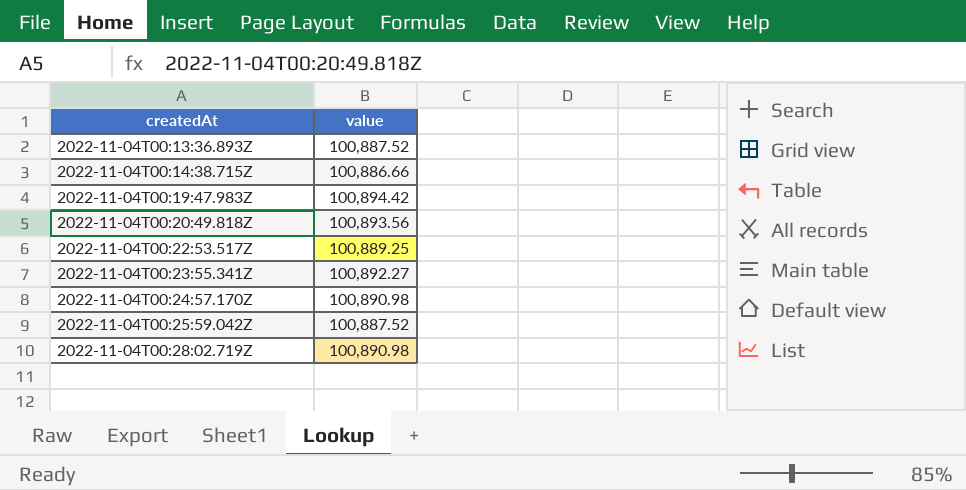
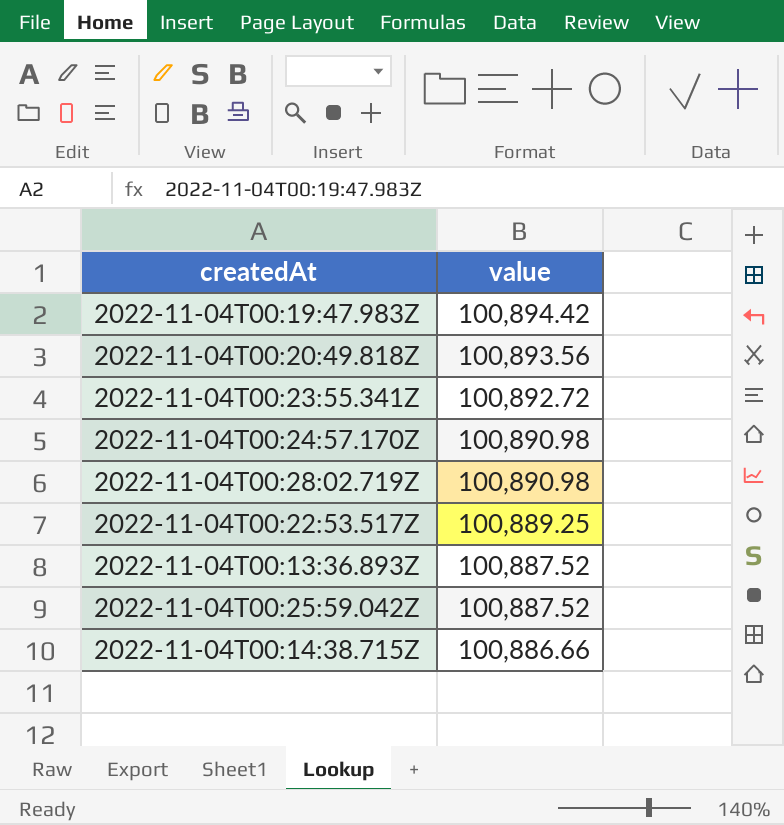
row order: createdAt ascending -> value descending
2022-11-04T00:23:55.341Z | value: 100,892.27 -> 100,892.72

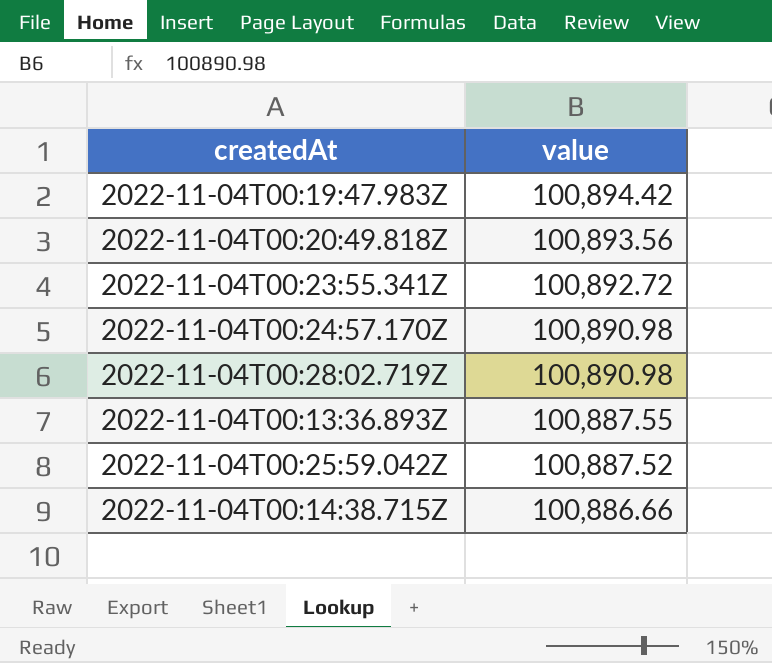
row 2022-11-04T00:22:53.517Z: 100,889.25 -> none
2022-11-04T00:13:36.893Z | value: 100,887.52 -> 100,887.55

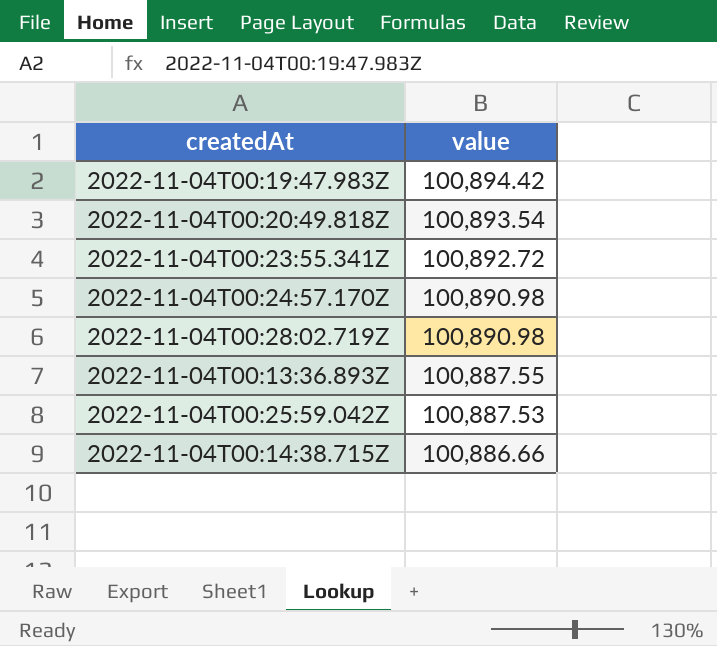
2022-11-04T00:20:49.818Z | value: 100,893.56 -> 100,893.54
2022-11-04T00:25:59.042Z | value: 100,887.52 -> 100,887.53

